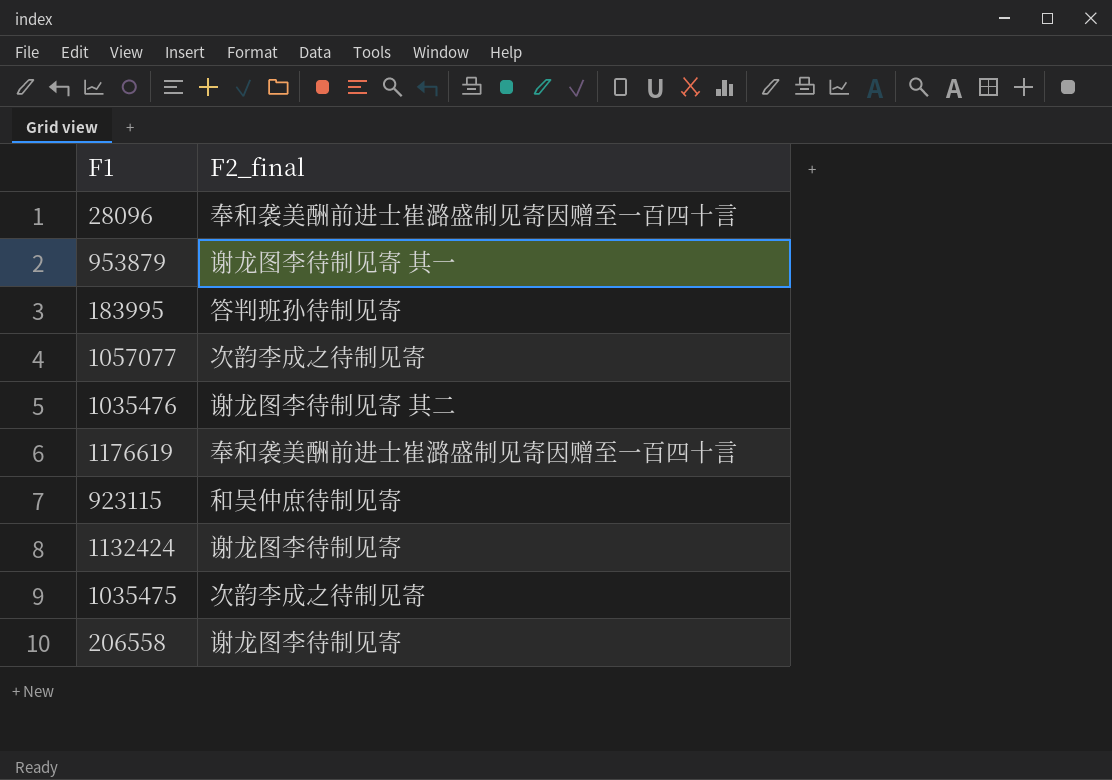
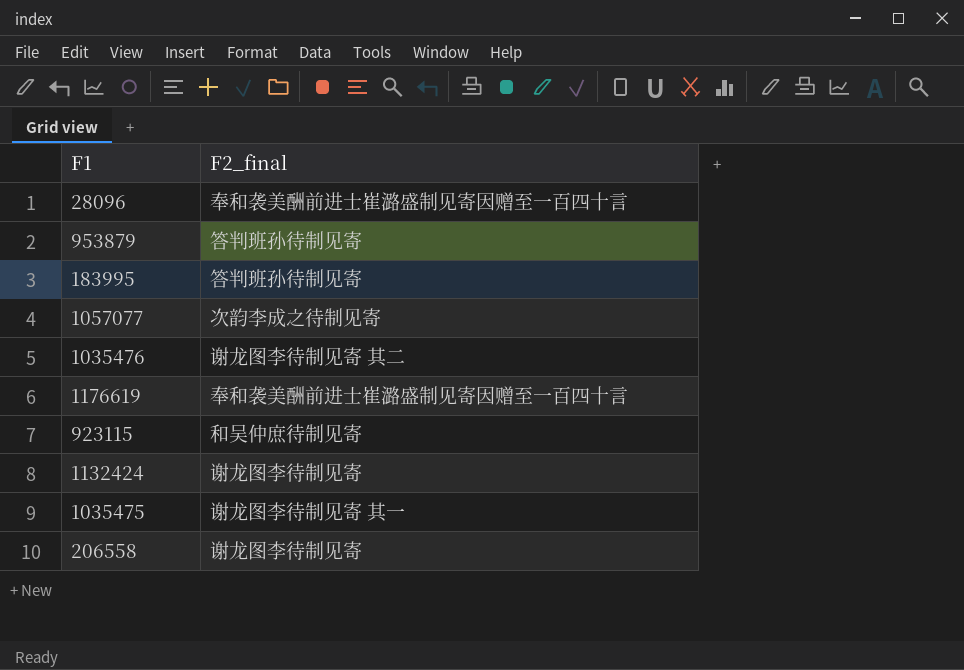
953879 | F2_final: 谢龙图李待制见寄 其一 -> 答判班孙待制见寄
1035475 | F2_final: 次韵李成之待制见寄 -> 谢龙图李待制见寄 其一

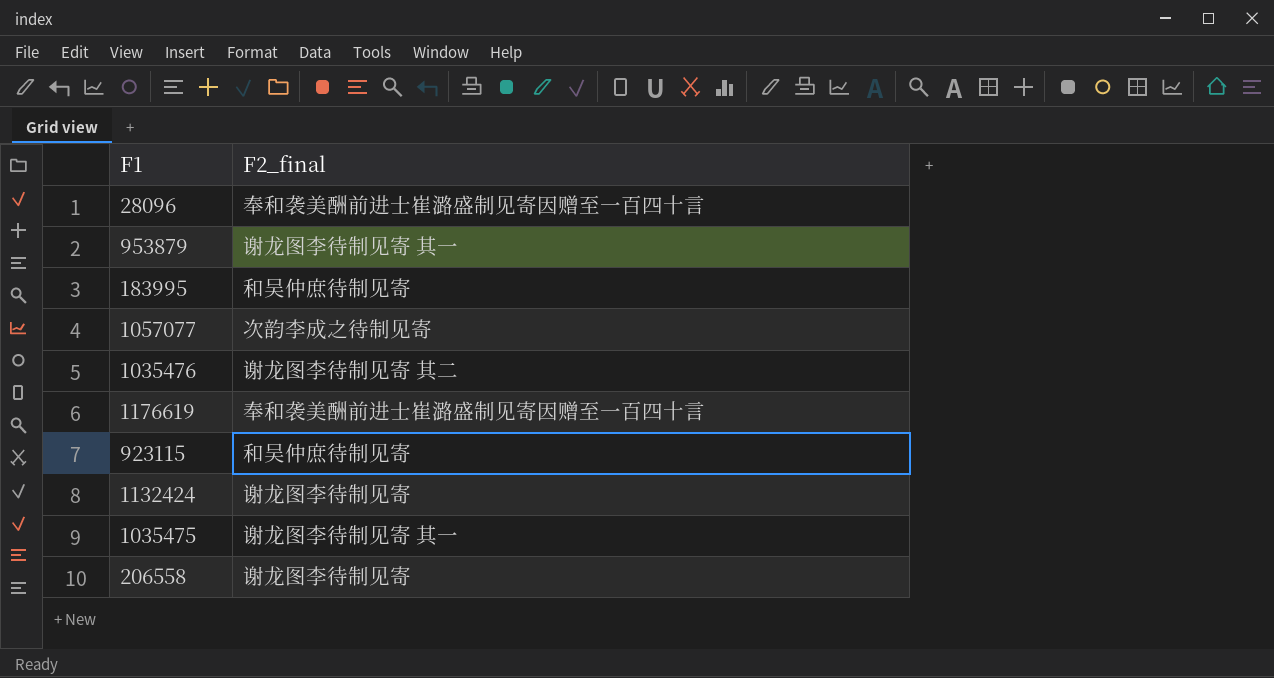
953879 | F2_final: 答判班孙待制见寄 -> 谢龙图李待制见寄 其一
183995 | F2_final: 答判班孙待制见寄 -> 和吴仲庶待制见寄

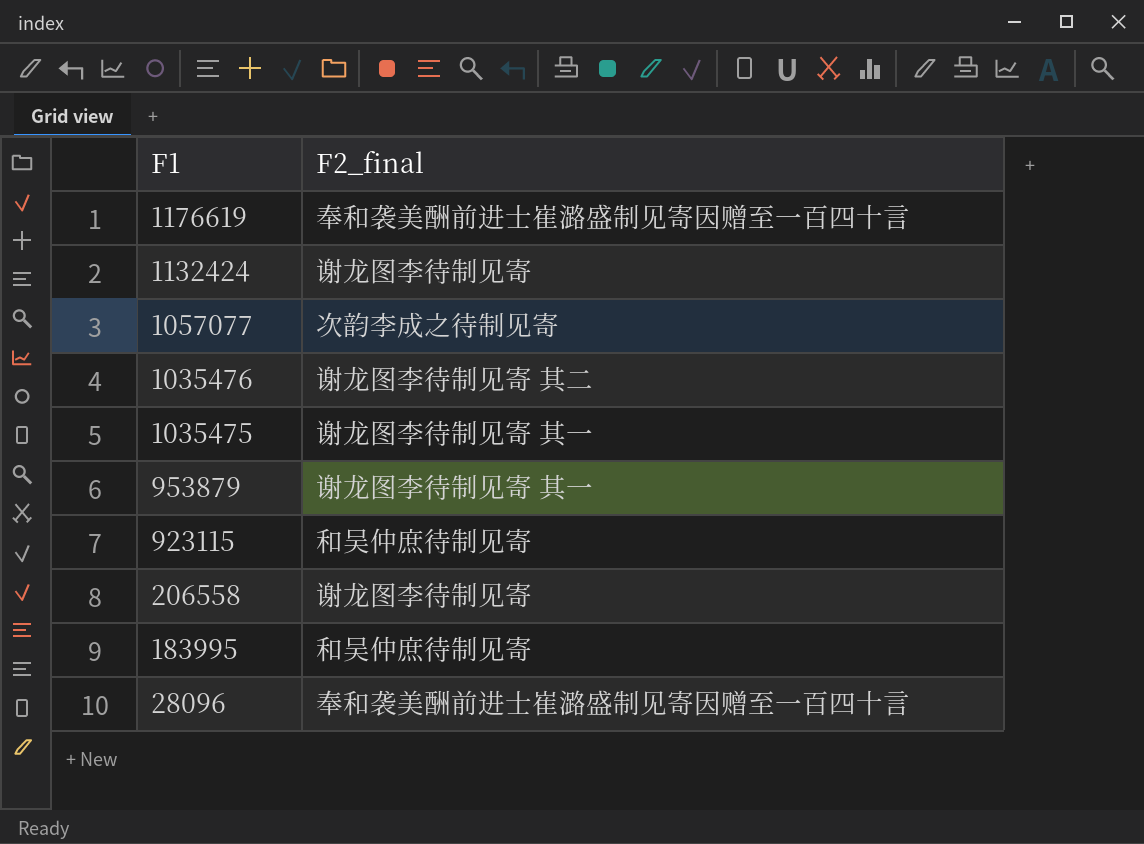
row order: none -> F1 descending

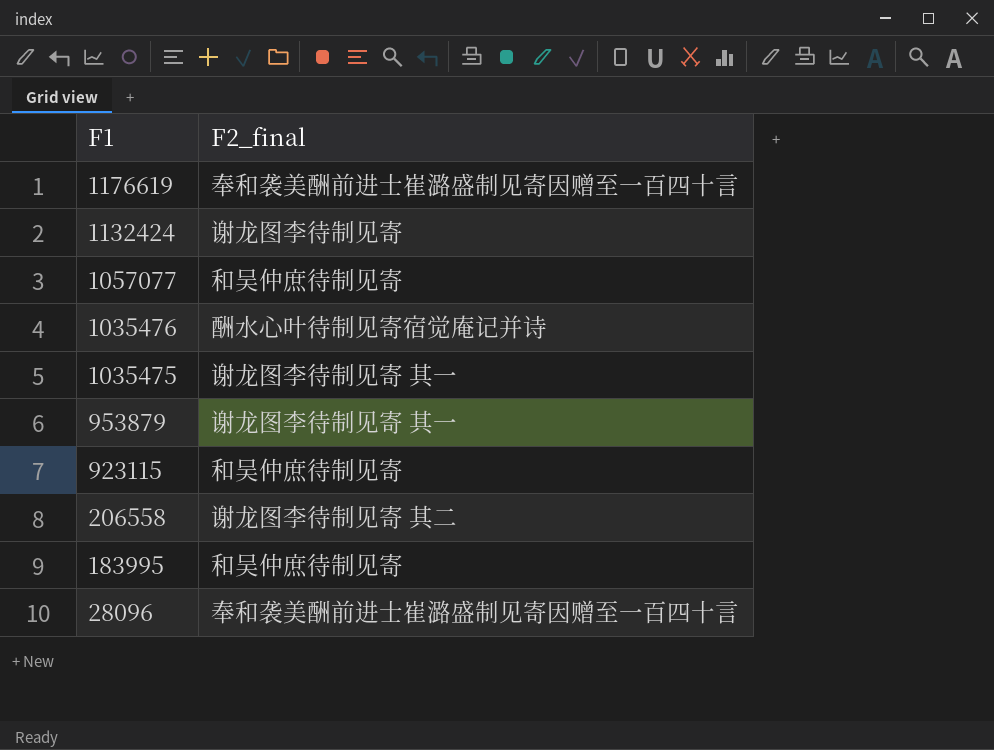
1057077 | F2_final: 次韵李成之待制见寄 -> 和吴仲庶待制见寄
1035476 | F2_final: 谢龙图李待制见寄 其二 -> 酬水心叶待制见寄宿觉庵记并诗
206558 | F2_final: 谢龙图李待制见寄 -> 谢龙图李待制见寄 其二

